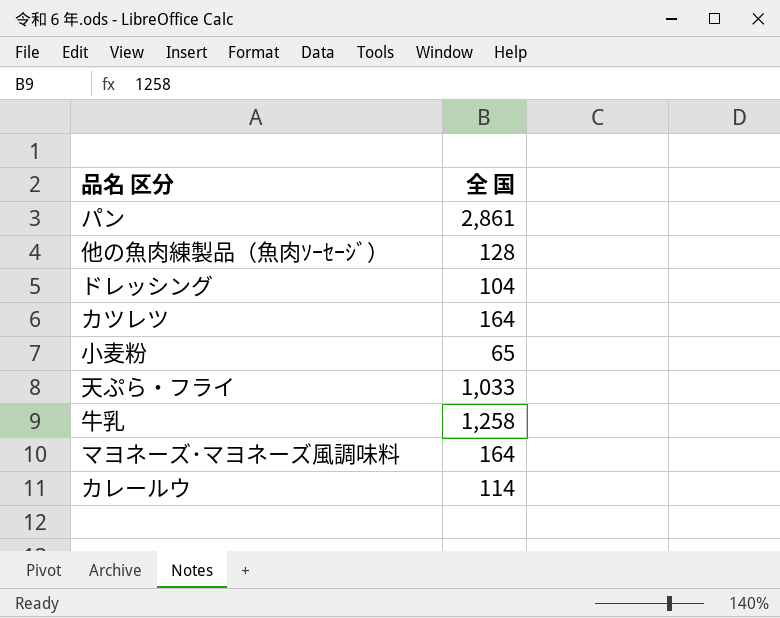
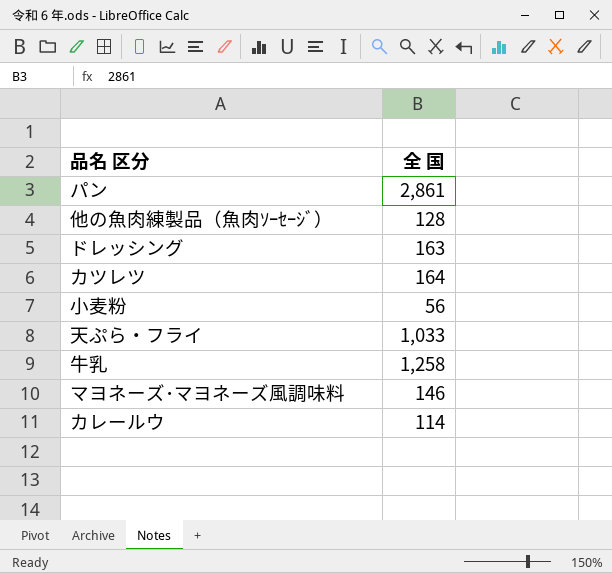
ドレッシング | 全 国: 104 -> 163
小麦粉 | 全 国: 65 -> 56
マヨネーズ･マヨネーズ風調味料 | 全 国: 164 -> 146

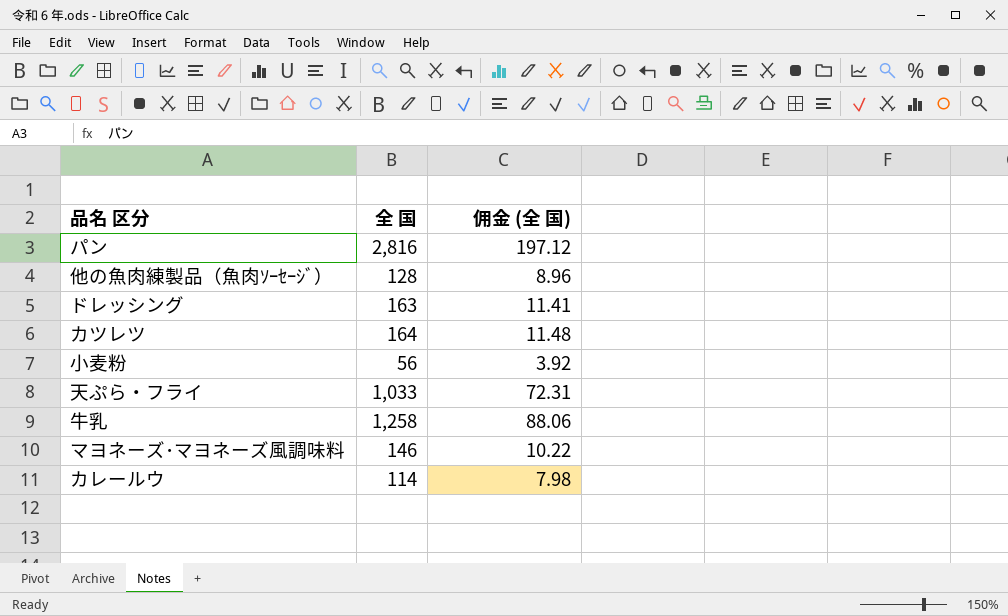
column 佣金 (全 国) | formula: none -> [全 国] * 0.07
パン | 全 国: 2,861 -> 2,816

